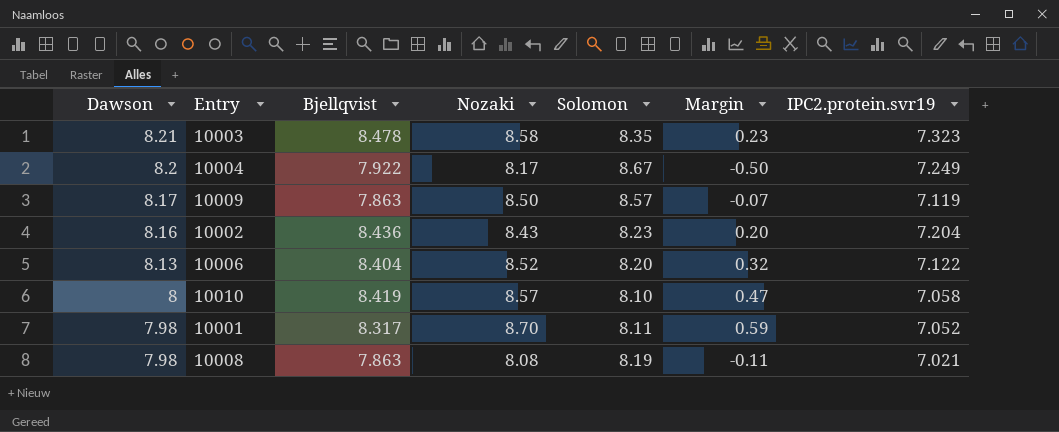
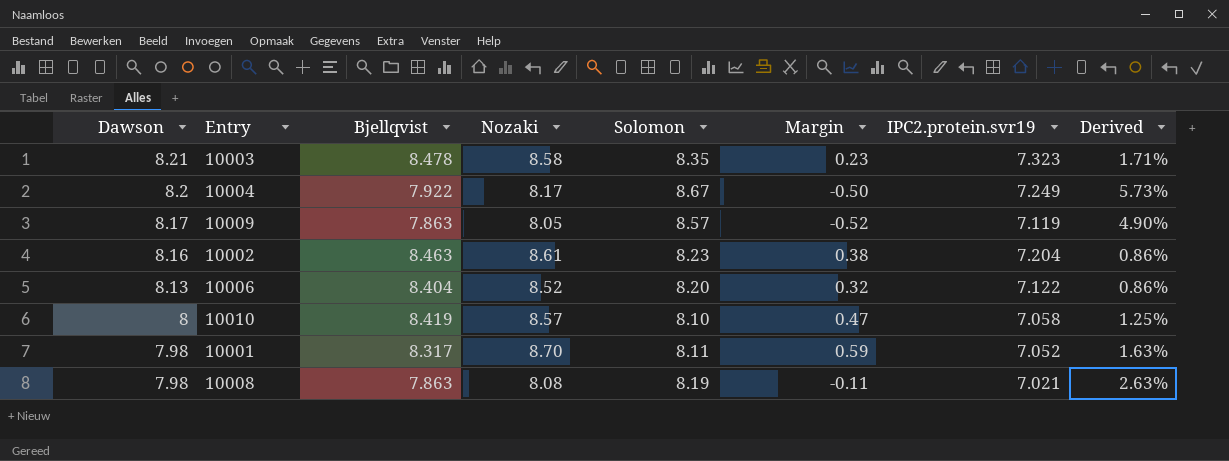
column Derived | formula: none -> ([Solomon] - [Dawson]) / [Dawson]
10009 | Nozaki: 8.50 -> 8.05
10009 | Margin: -0.07 -> -0.52
10002 | Bjellqvist: 8.436 -> 8.463
10002 | Nozaki: 8.43 -> 8.61
10002 | Margin: 0.20 -> 0.38

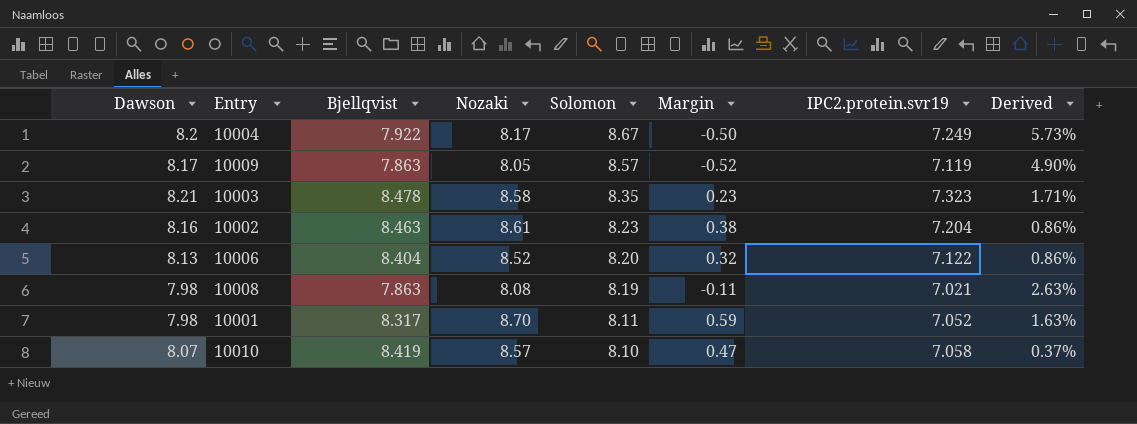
row order: Dawson descending -> Solomon descending
10010 | Dawson: 8 -> 8.07
10010 | Derived: 1.25% -> 0.37%

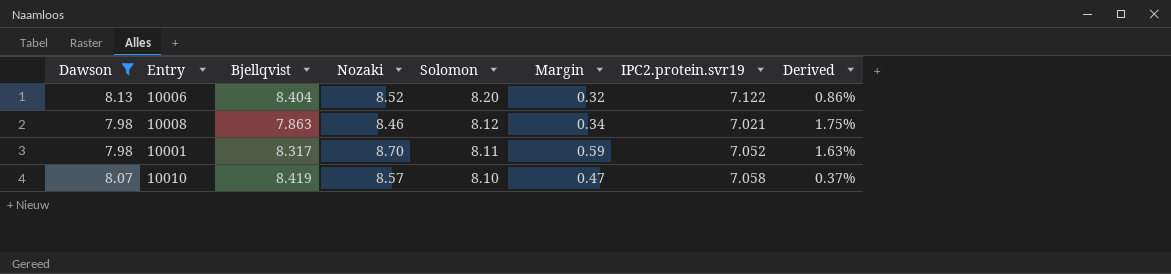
filter: none -> Dawson <= 8.13
10008 | Nozaki: 8.08 -> 8.46
10008 | Solomon: 8.19 -> 8.12
10008 | Margin: -0.11 -> 0.34
10008 | Derived: 2.63% -> 1.75%

